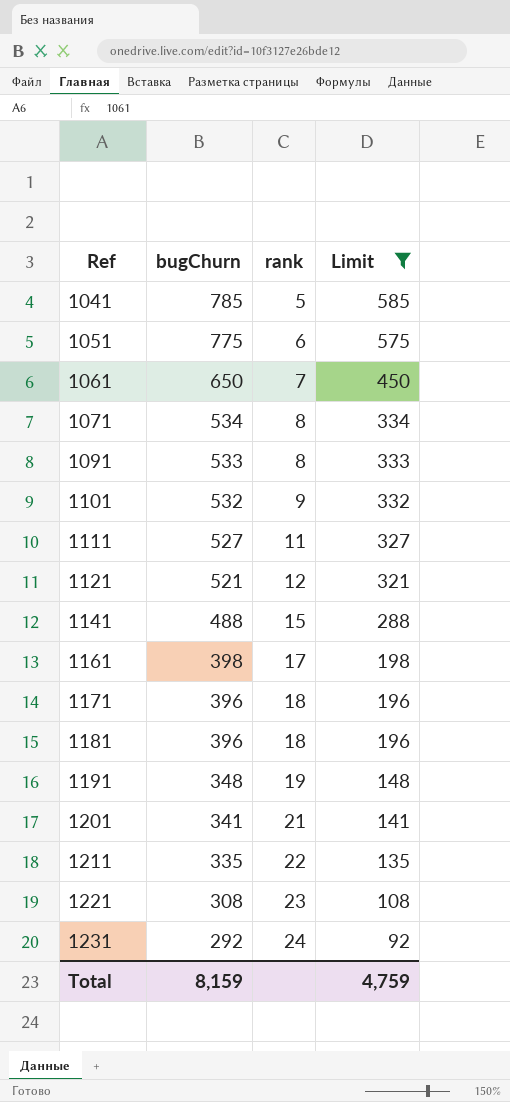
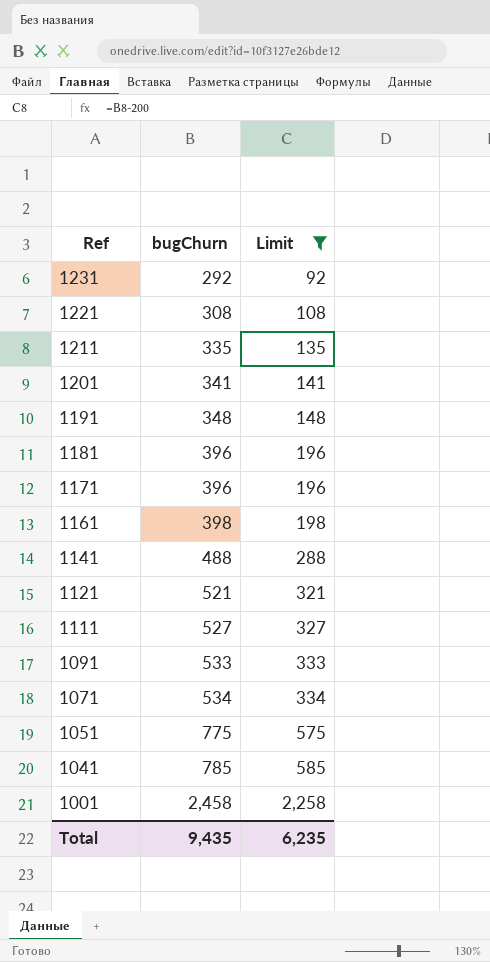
row order: Ref ascending -> Ref descending
column rank | position: 3 -> none
row 1061: 650 | 7 | 450 -> none
row 1101: 532 | 9 | 332 -> none
row 1001: none -> 2,458 | 2,258
Total | bugChurn: 8,159 -> 9,435
Total | Limit: 4,759 -> 6,235

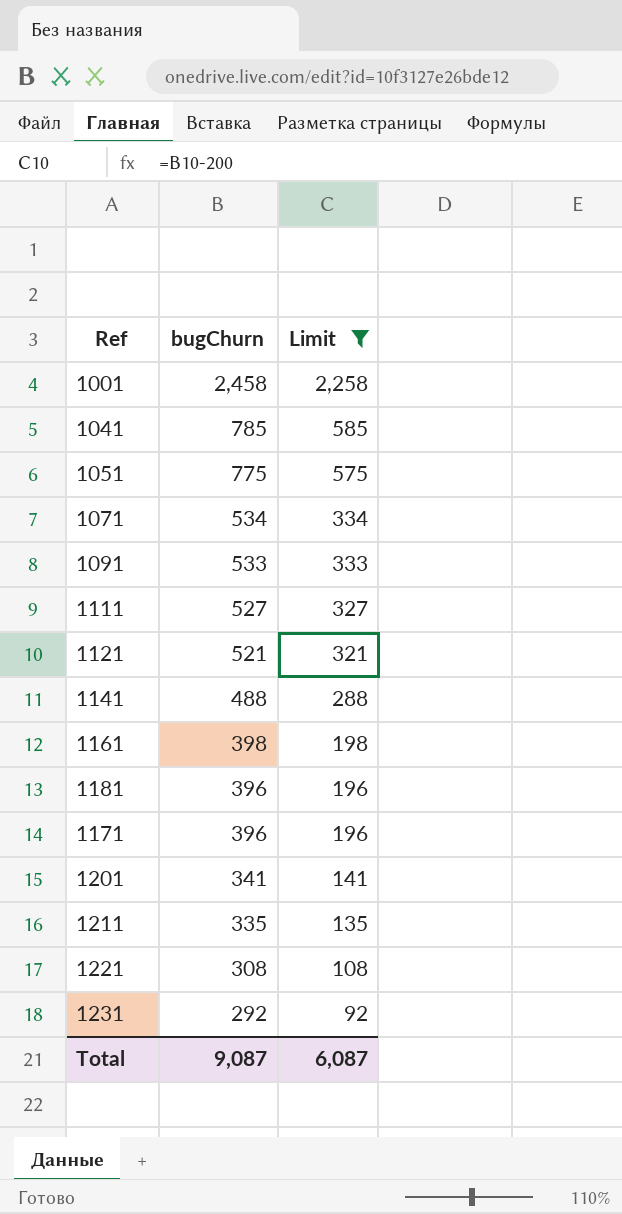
row order: Ref descending -> bugChurn descending
row 1191: 348 | 148 -> none
Total | bugChurn: 9,435 -> 9,087
Total | Limit: 6,235 -> 6,087

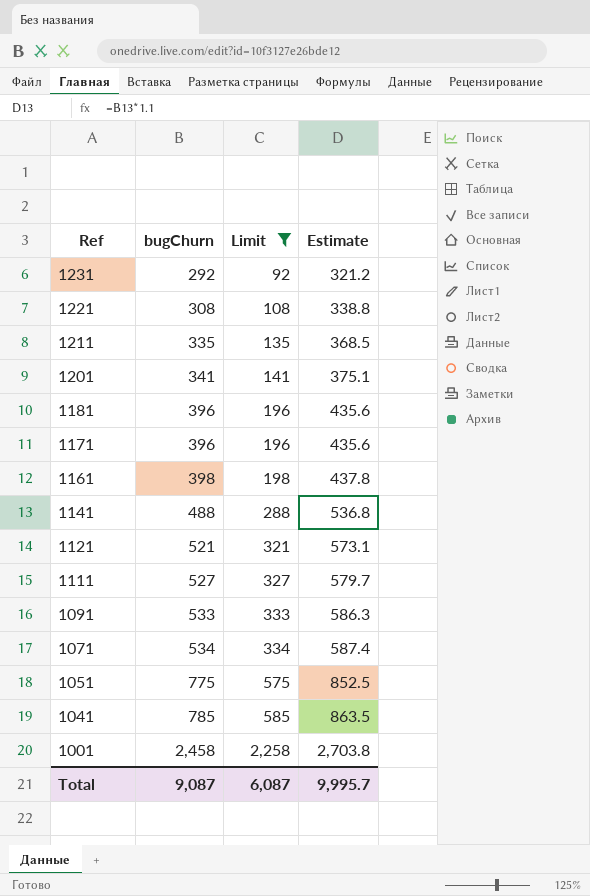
row order: bugChurn descending -> Ref descending
column Estimate | formula: none -> [bugChurn] * 1.1

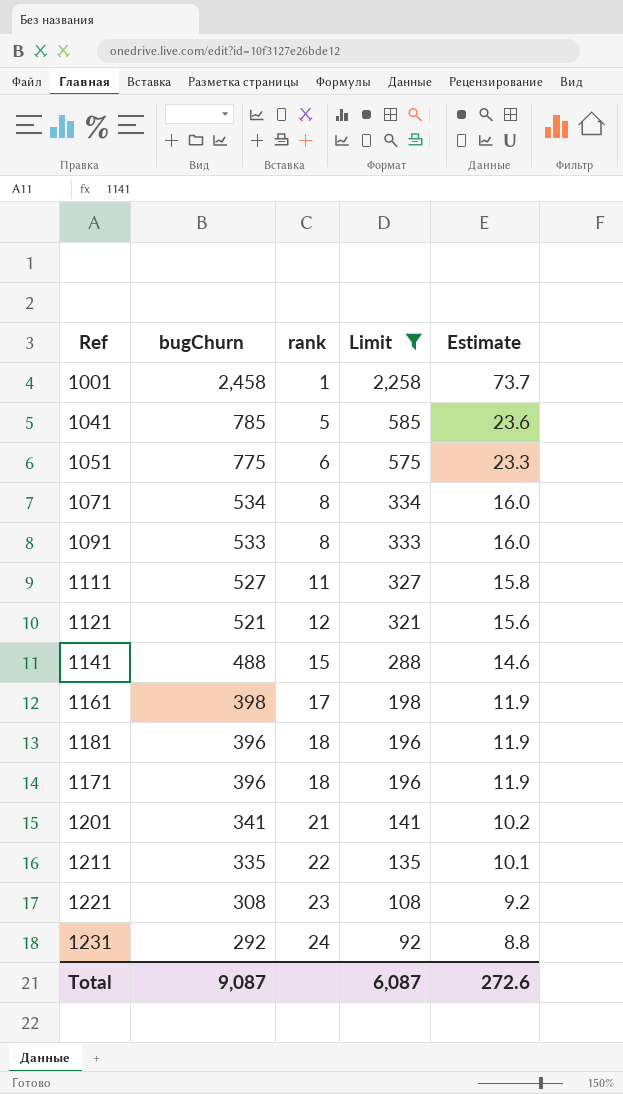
row order: Ref descending -> bugChurn descending
column rank | position: none -> 3
column Estimate | formula: [bugChurn] * 1.1 -> [bugChurn] * 0.03
Total | Estimate: 9,995.7 -> 272.6

